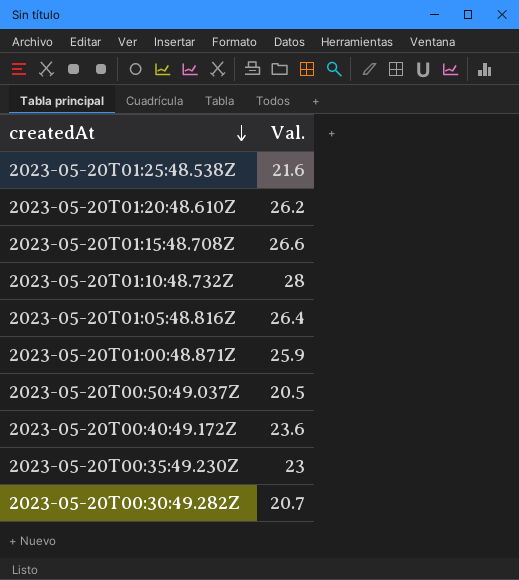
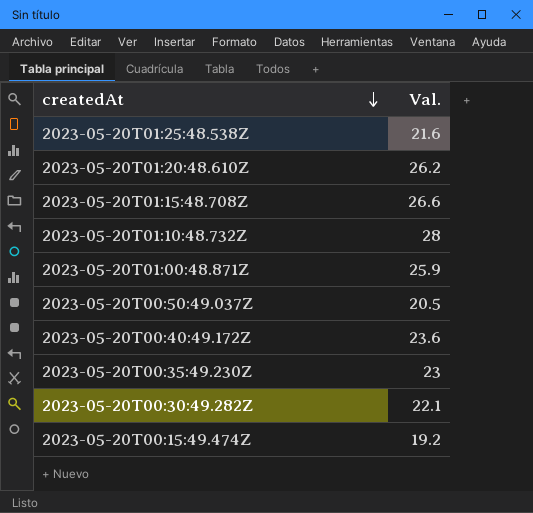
row 2023-05-20T01:05:48.816Z: 26.4 -> none
2023-05-20T00:30:49.282Z | Val.: 20.7 -> 22.1
row 2023-05-20T00:15:49.474Z: none -> 19.2

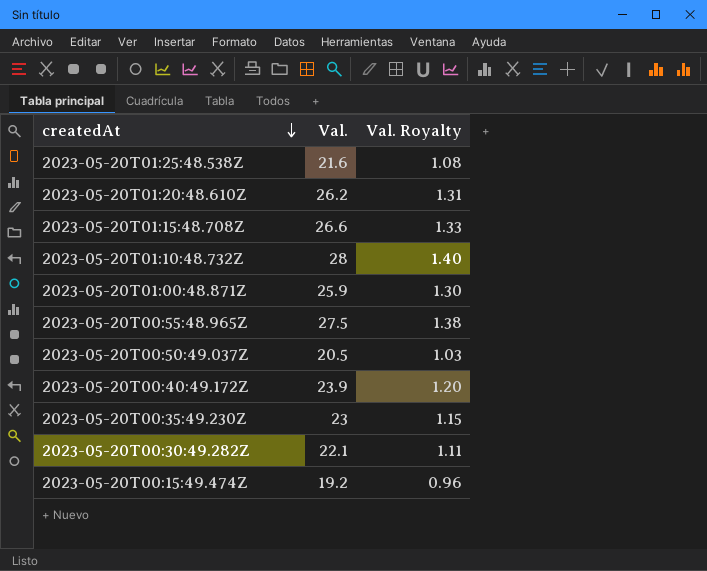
column Val. Royalty | formula: none -> [Val.] * 0.05
row 2023-05-20T00:55:48.965Z: none -> 27.5 | 1.38
2023-05-20T00:40:49.172Z | Val.: 23.6 -> 23.9

